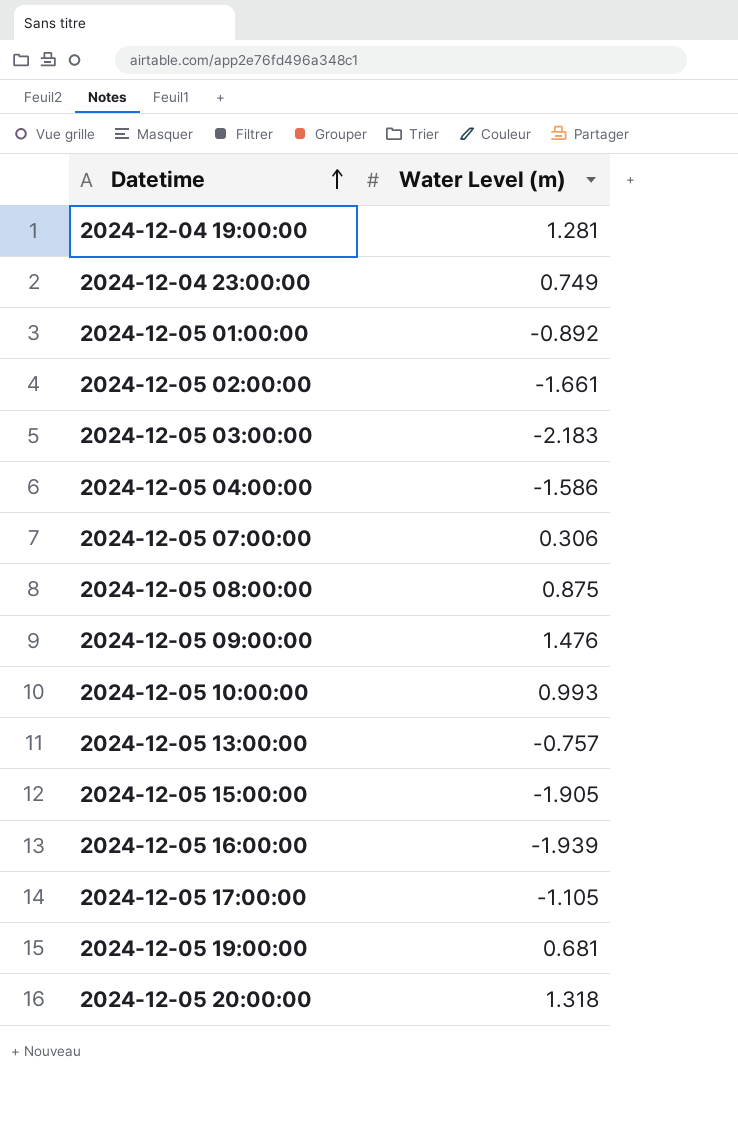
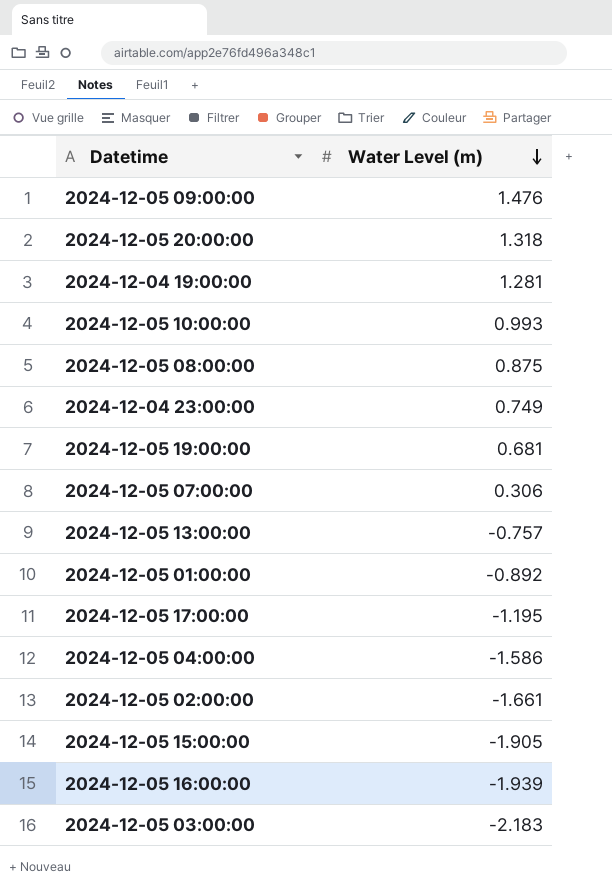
row order: Datetime ascending -> Water Level (m) descending
2024-12-05 17:00:00 | Water Level (m): -1.105 -> -1.195

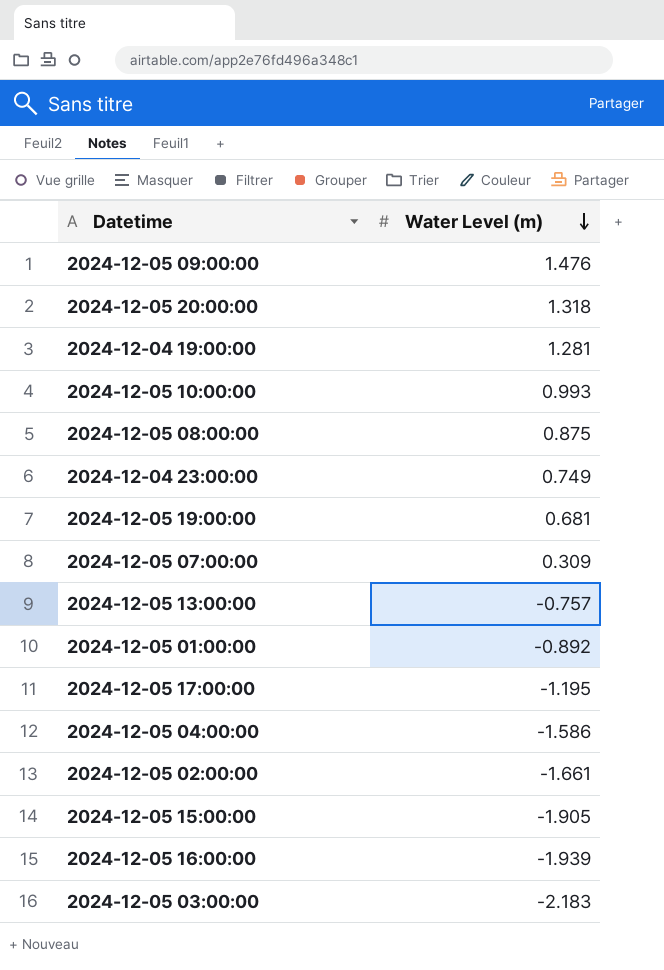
2024-12-05 07:00:00 | Water Level (m): 0.306 -> 0.309

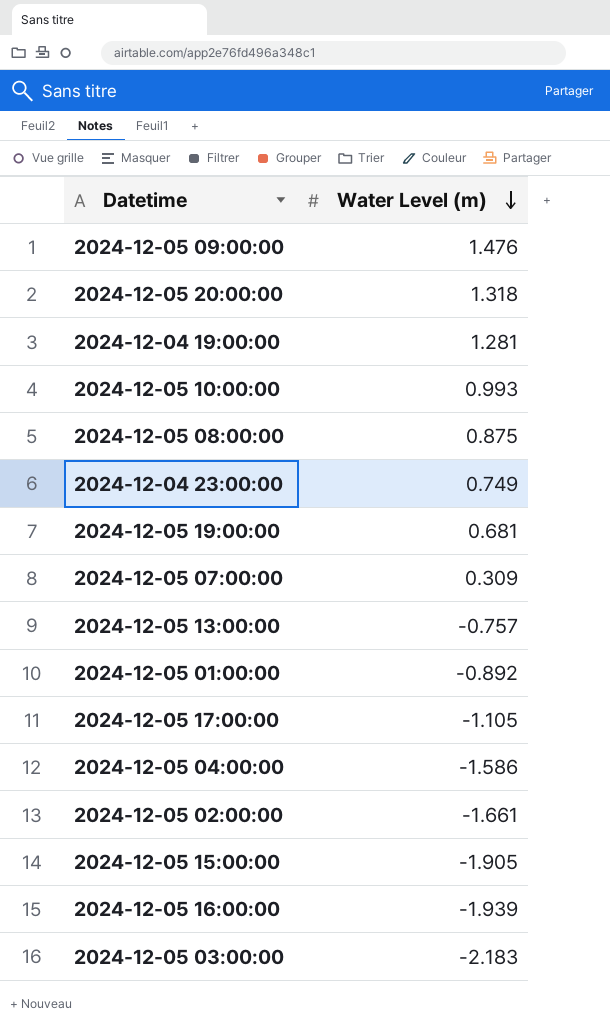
2024-12-05 17:00:00 | Water Level (m): -1.195 -> -1.105

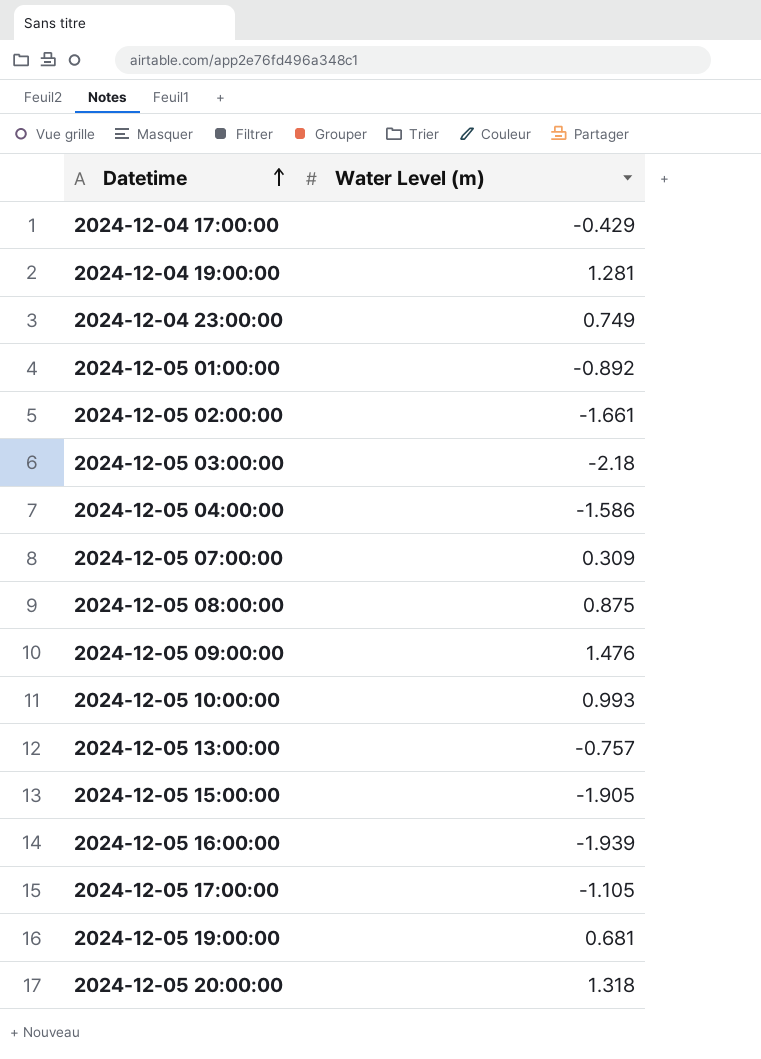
row order: Water Level (m) descending -> Datetime ascending
row 2024-12-04 17:00:00: none -> -0.429
2024-12-05 03:00:00 | Water Level (m): -2.183 -> -2.18

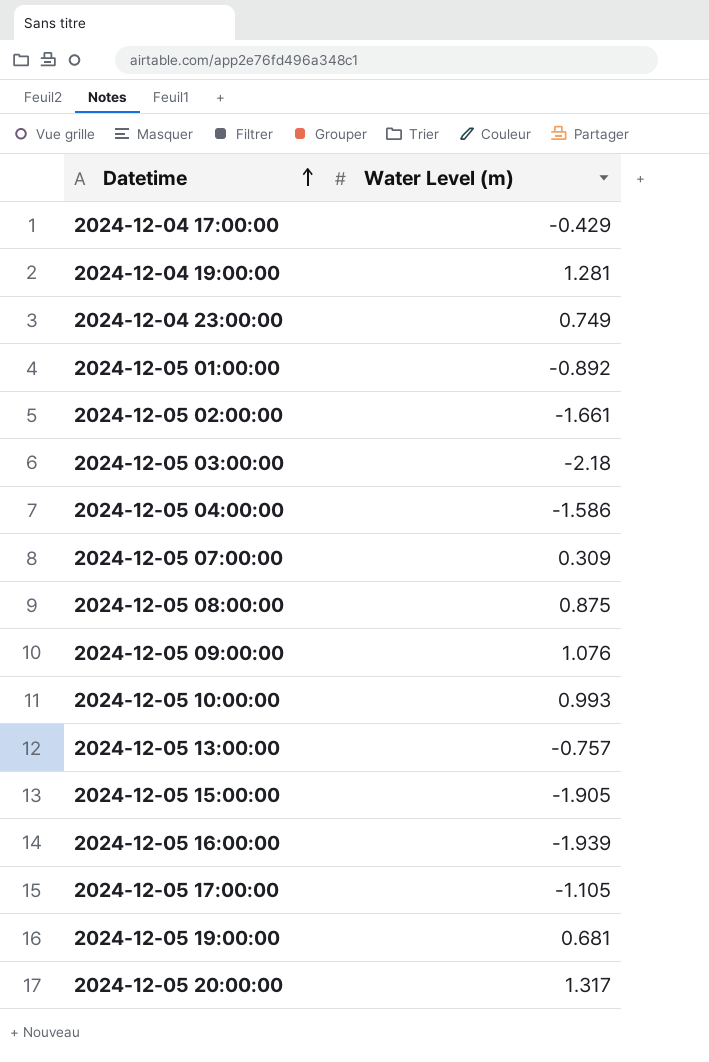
2024-12-05 09:00:00 | Water Level (m): 1.476 -> 1.076
2024-12-05 20:00:00 | Water Level (m): 1.318 -> 1.317

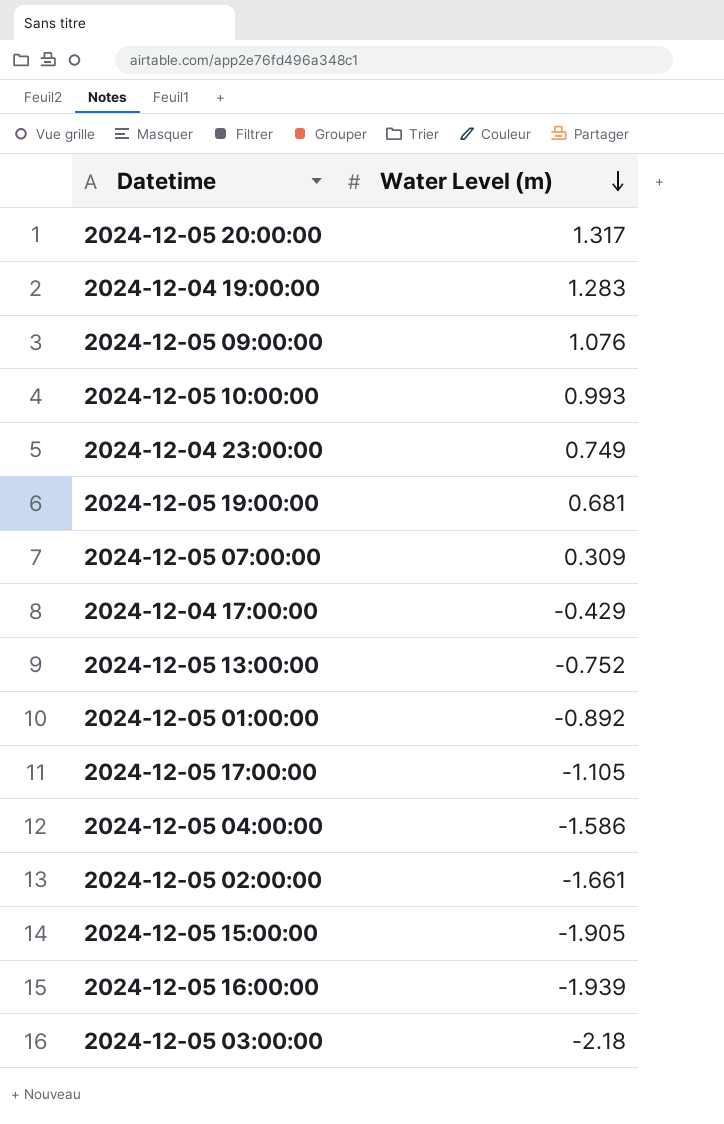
row order: Datetime ascending -> Water Level (m) descending
row 2024-12-05 08:00:00: 0.875 -> none
2024-12-04 19:00:00 | Water Level (m): 1.281 -> 1.283
2024-12-05 13:00:00 | Water Level (m): -0.757 -> -0.752

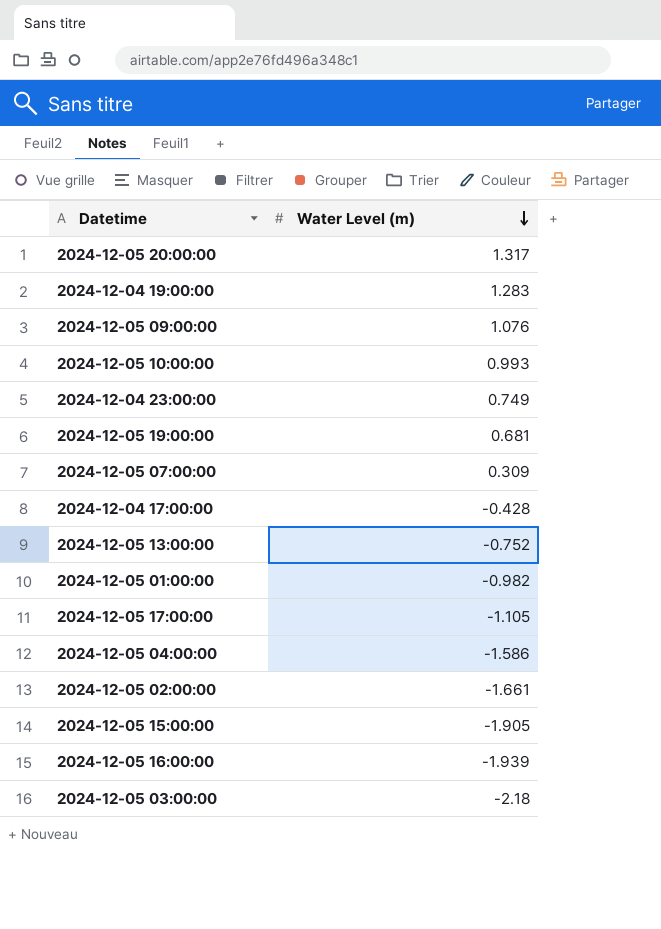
2024-12-04 17:00:00 | Water Level (m): -0.429 -> -0.428
2024-12-05 01:00:00 | Water Level (m): -0.892 -> -0.982

